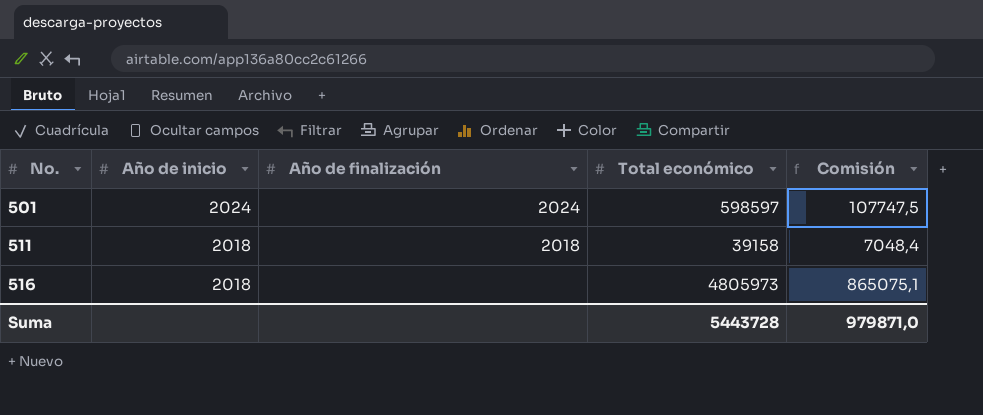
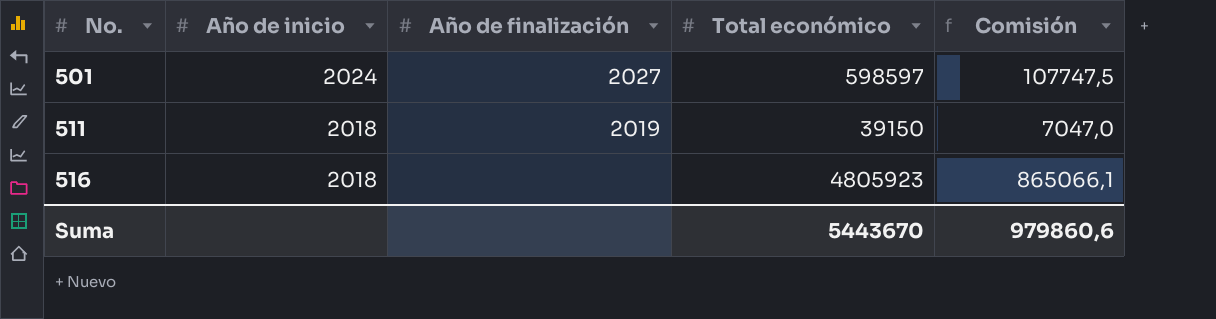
501 | Año de finalización: 2024 -> 2027
511 | Año de finalización: 2018 -> 2019
511 | Total económico: 39158 -> 39150
511 | Comisión: 7048,4 -> 7047,0
516 | Total económico: 4805973 -> 4805923
516 | Comisión: 865075,1 -> 865066,1
Suma | Total económico: 5443728 -> 5443670
Suma | Comisión: 979871,0 -> 979860,6

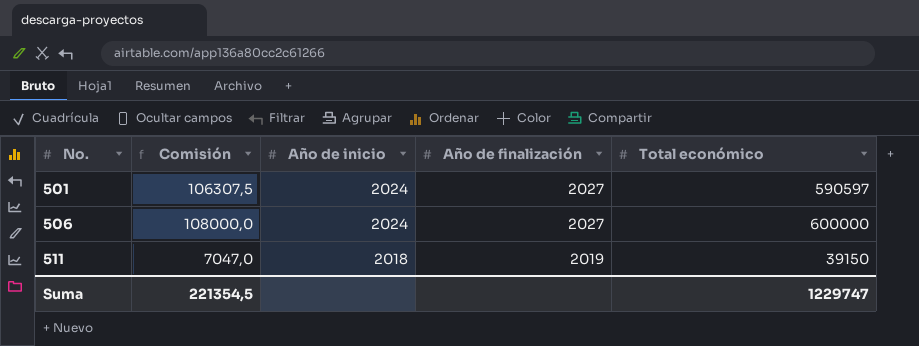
column Comisión | position: 5 -> 2
row 516: 2018 | none | 4805923 | 865066,1 -> none
501 | Comisión: 107747,5 -> 106307,5
501 | Total económico: 598597 -> 590597
row 506: none -> 108000,0 | 2024 | 2027 | 600000
Suma | Comisión: 979860,6 -> 221354,5
Suma | Total económico: 5443670 -> 1229747

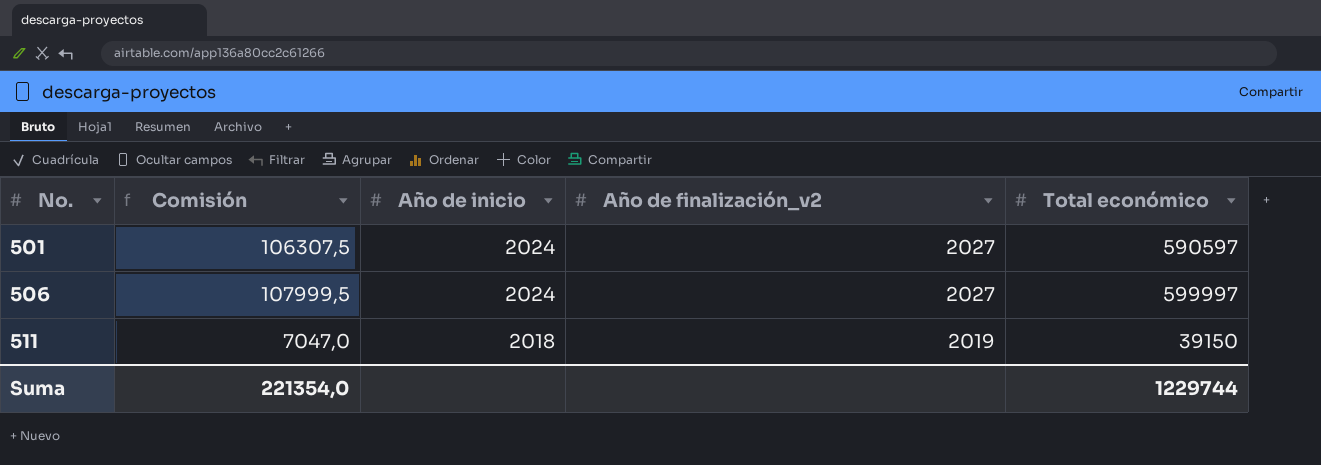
column name: Año de finalización -> Año de finalización_v2
506 | Comisión: 108000,0 -> 107999,5
506 | Total económico: 600000 -> 599997
Suma | Comisión: 221354,5 -> 221354,0
Suma | Total económico: 1229747 -> 1229744

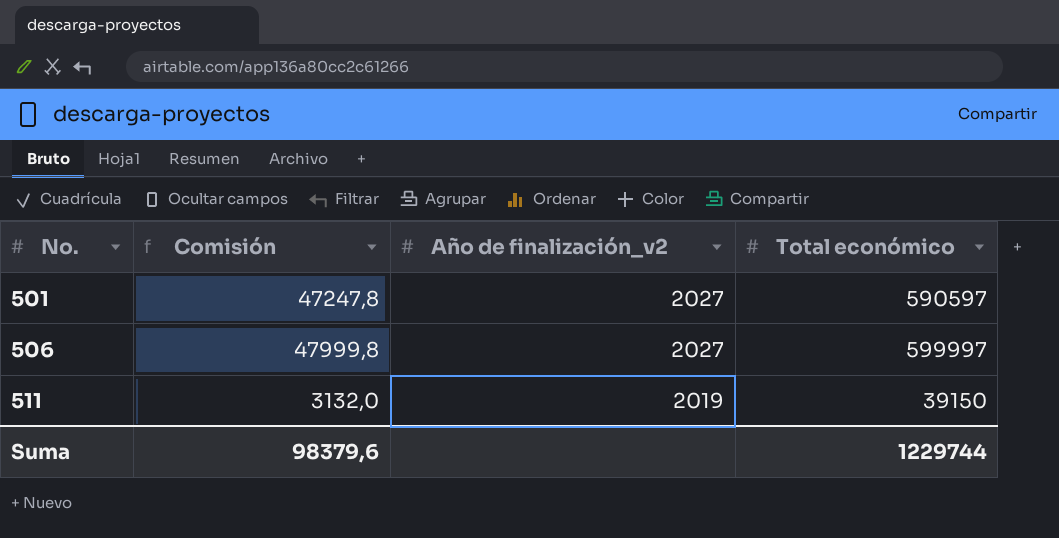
column Año de inicio | position: 3 -> none
column Comisión | formula: [Total económico] * 0,18 -> [Total económico] * 0,08
Suma | Comisión: 221354,0 -> 98379,6

